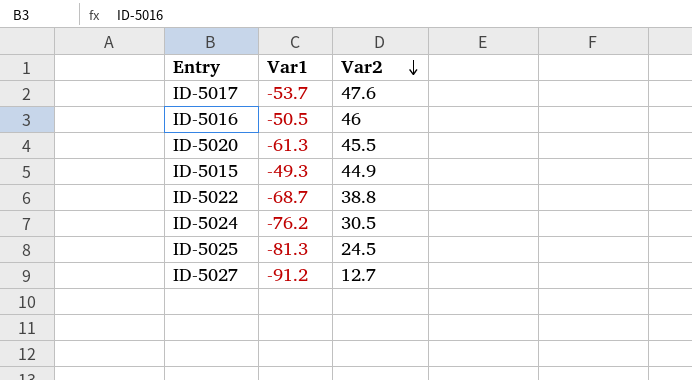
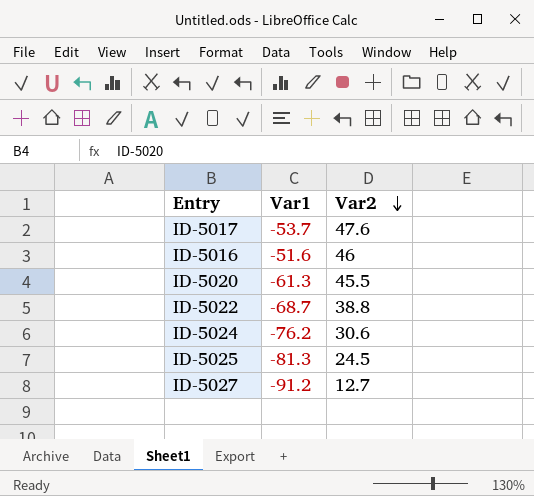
row ID-5015: -49.3 | 44.9 -> none
ID-5016 | Var1: -50.5 -> -51.6
ID-5024 | Var2: 30.5 -> 30.6

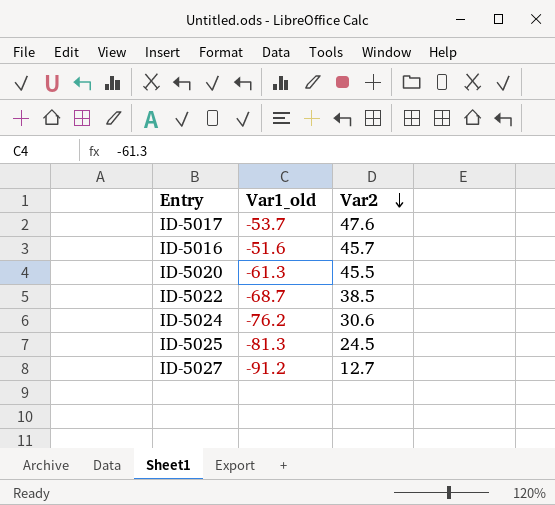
column name: Var1 -> Var1_old
ID-5016 | Var2: 46 -> 45.7
ID-5022 | Var2: 38.8 -> 38.5

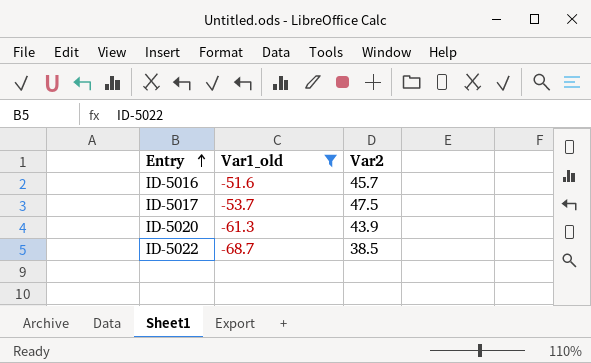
filter: none -> Var1_old >= -68.7
row order: Var2 descending -> Entry ascending
ID-5017 | Var2: 47.6 -> 47.5
ID-5020 | Var2: 45.5 -> 43.9

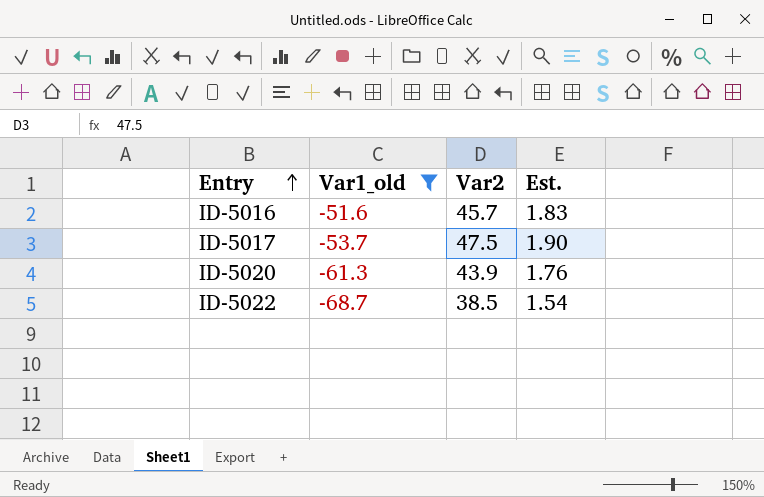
column Est. | formula: none -> [Var2] * 0.04

